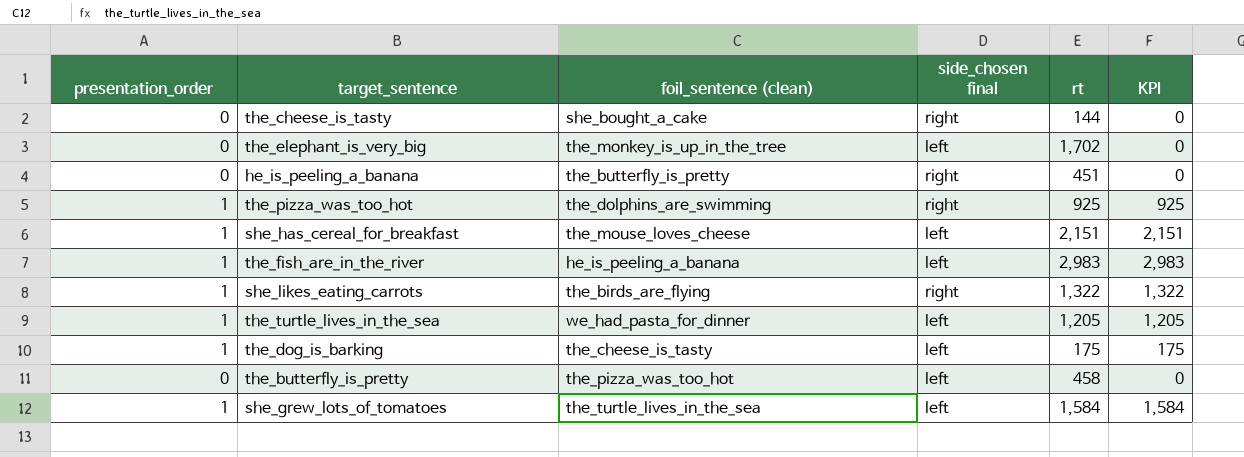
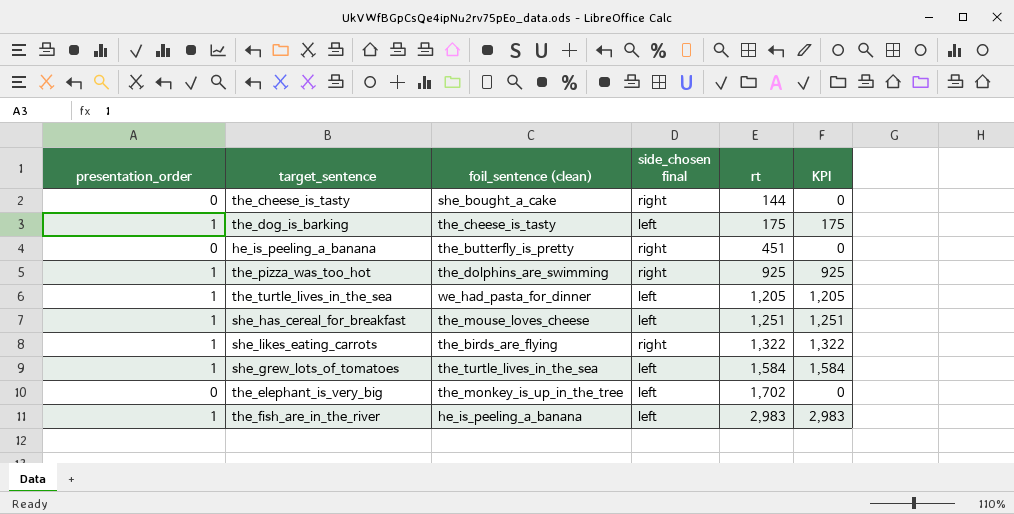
row order: none -> rt ascending
row the_butterfly_is_pretty: 0 | the_pizza_was_too_hot | left | 458 | 0 -> none
she_has_cereal_for_breakfast | rt: 2,151 -> 1,251
she_has_cereal_for_breakfast | KPI: 2,151 -> 1,251

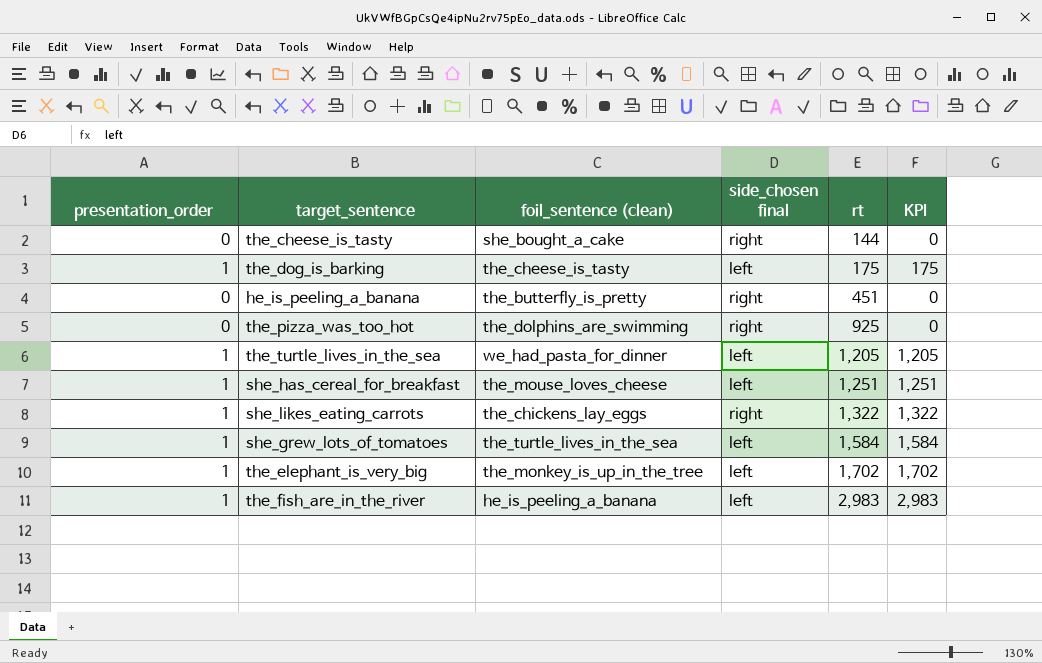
the_pizza_was_too_hot | presentation_order: 1 -> 0
the_pizza_was_too_hot | KPI: 925 -> 0
she_likes_eating_carrots | foil_sentence (clean): the_birds_are_flying -> the_chickens_lay_eggs
the_elephant_is_very_big | presentation_order: 0 -> 1
the_elephant_is_very_big | KPI: 0 -> 1,702

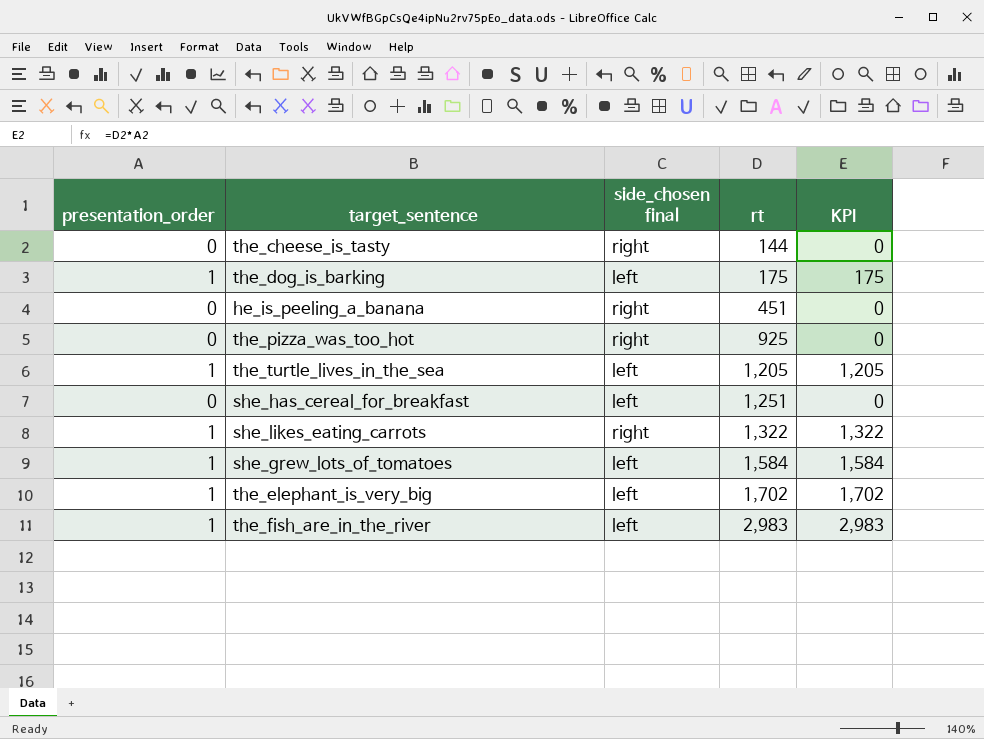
column foil_sentence (clean) | position: 3 -> none
she_has_cereal_for_breakfast | presentation_order: 1 -> 0
she_has_cereal_for_breakfast | KPI: 1,251 -> 0

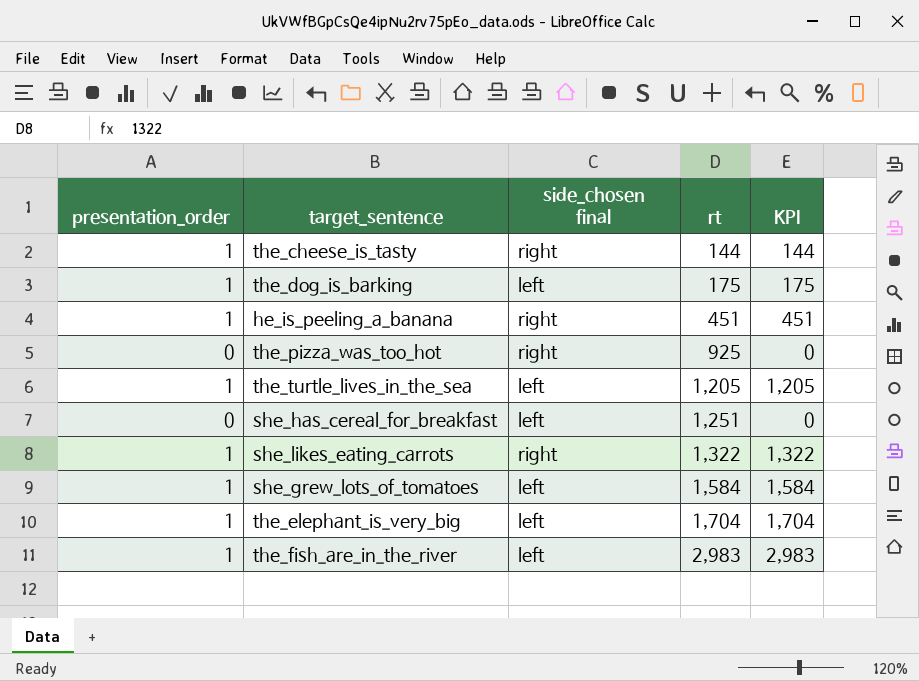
the_cheese_is_tasty | presentation_order: 0 -> 1
the_cheese_is_tasty | KPI: 0 -> 144
he_is_peeling_a_banana | presentation_order: 0 -> 1
he_is_peeling_a_banana | KPI: 0 -> 451
the_elephant_is_very_big | rt: 1,702 -> 1,704
the_elephant_is_very_big | KPI: 1,702 -> 1,704

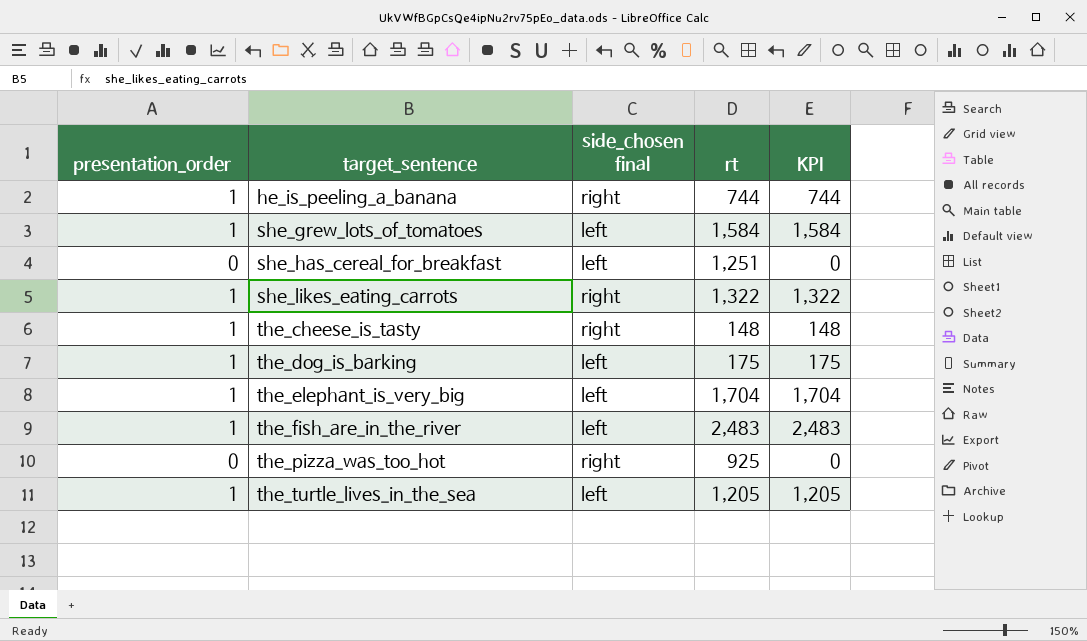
row order: rt ascending -> target_sentence ascending
he_is_peeling_a_banana | rt: 451 -> 744
he_is_peeling_a_banana | KPI: 451 -> 744
the_cheese_is_tasty | rt: 144 -> 148
the_cheese_is_tasty | KPI: 144 -> 148
the_fish_are_in_the_river | rt: 2,983 -> 2,483
the_fish_are_in_the_river | KPI: 2,983 -> 2,483

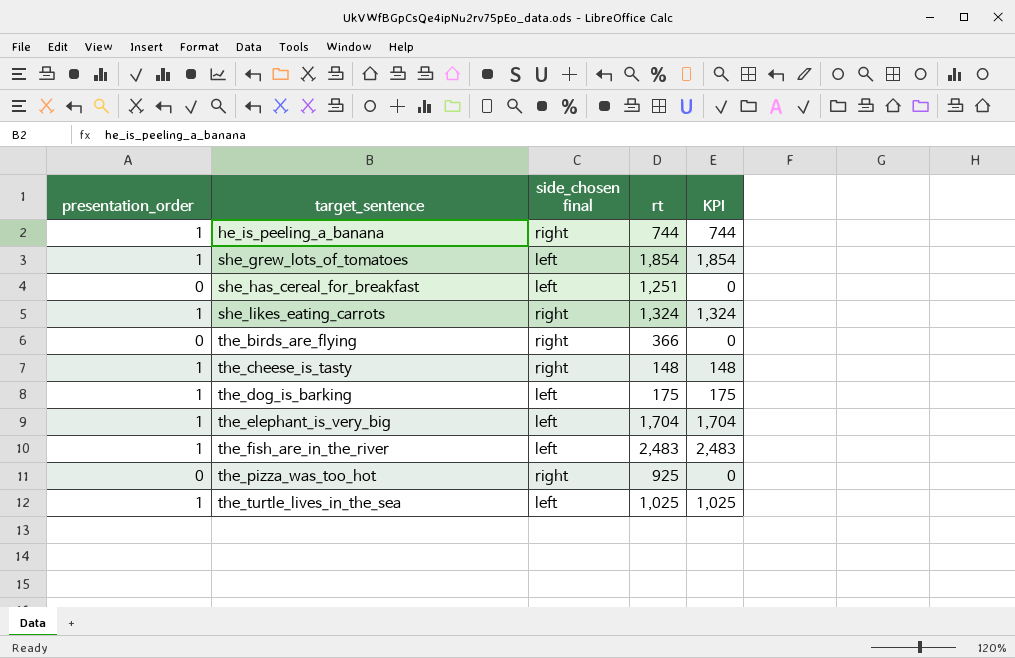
she_grew_lots_of_tomatoes | rt: 1,584 -> 1,854
she_grew_lots_of_tomatoes | KPI: 1,584 -> 1,854
she_likes_eating_carrots | rt: 1,322 -> 1,324
she_likes_eating_carrots | KPI: 1,322 -> 1,324
row the_birds_are_flying: none -> 0 | right | 366 | 0
the_turtle_lives_in_the_sea | rt: 1,205 -> 1,025
the_turtle_lives_in_the_sea | KPI: 1,205 -> 1,025

